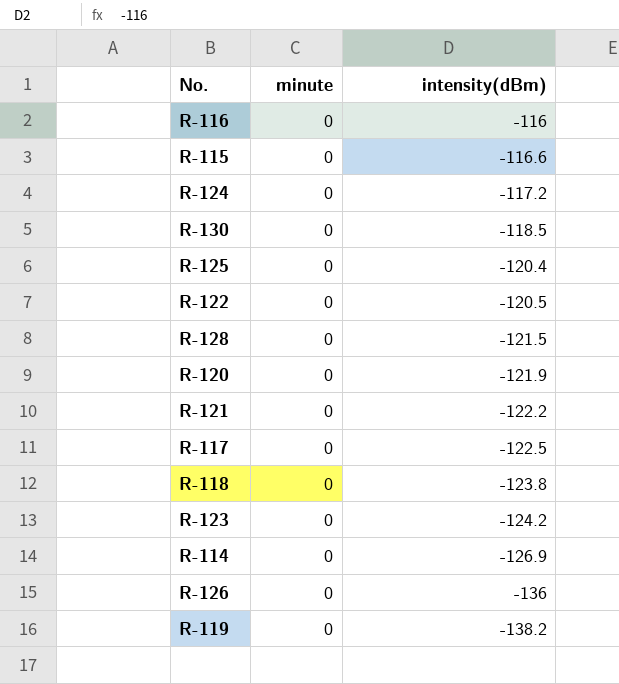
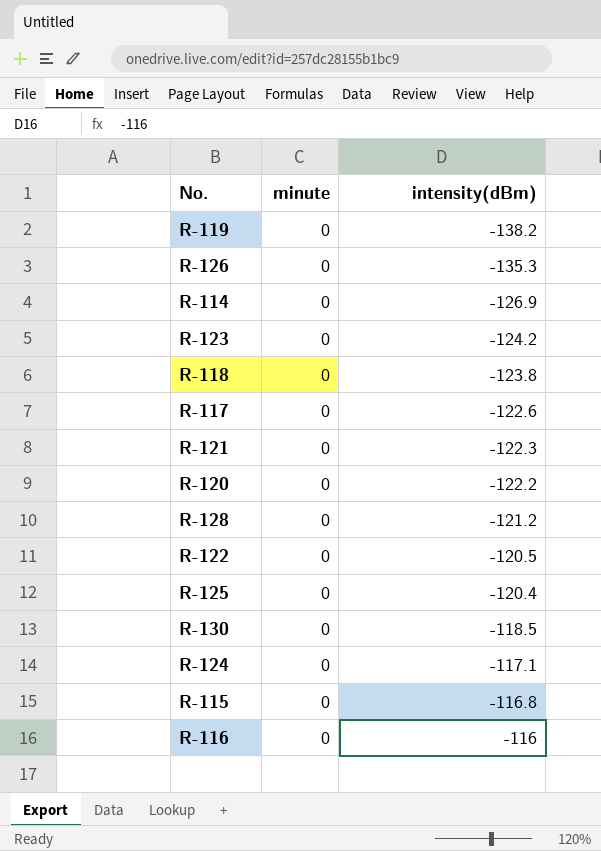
row order: intensity(dBm) descending -> intensity(dBm) ascending
R-126 | intensity(dBm): -136 -> -135.3
R-117 | intensity(dBm): -122.5 -> -122.6
R-121 | intensity(dBm): -122.2 -> -122.3
R-120 | intensity(dBm): -121.9 -> -122.2
R-128 | intensity(dBm): -121.5 -> -121.2
R-124 | intensity(dBm): -117.2 -> -117.1
R-115 | intensity(dBm): -116.6 -> -116.8

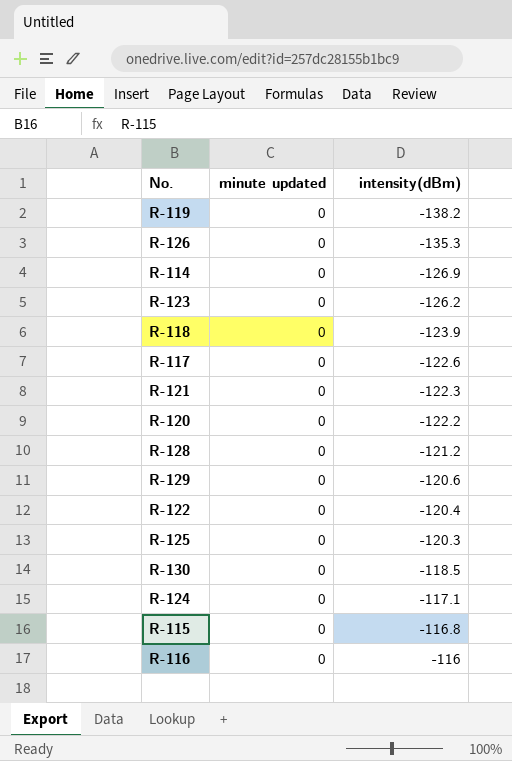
column name: minute -> minute updated
R-123 | intensity(dBm): -124.2 -> -126.2
R-118 | intensity(dBm): -123.8 -> -123.9
row R-129: none -> 0 | -120.6
R-122 | intensity(dBm): -120.5 -> -120.4
R-125 | intensity(dBm): -120.4 -> -120.3

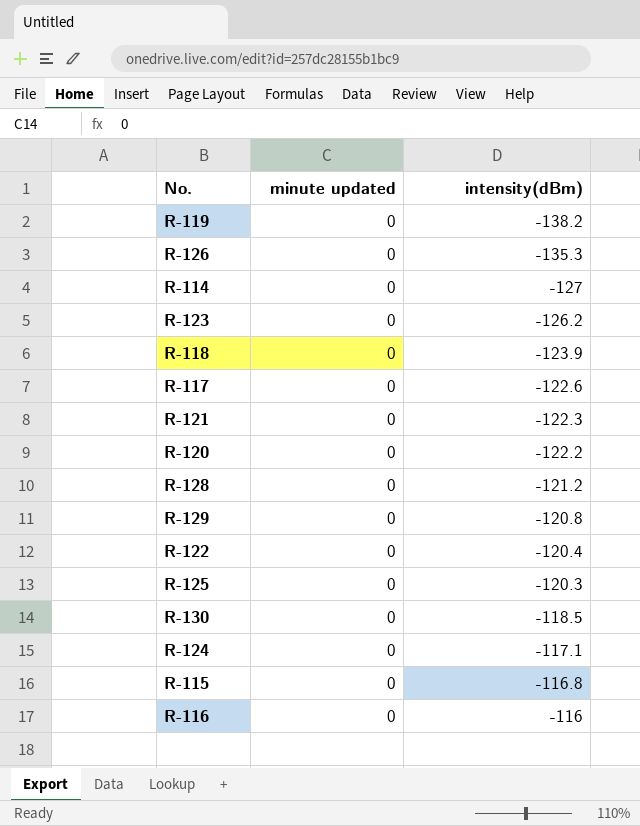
R-114 | intensity(dBm): -126.9 -> -127
R-129 | intensity(dBm): -120.6 -> -120.8

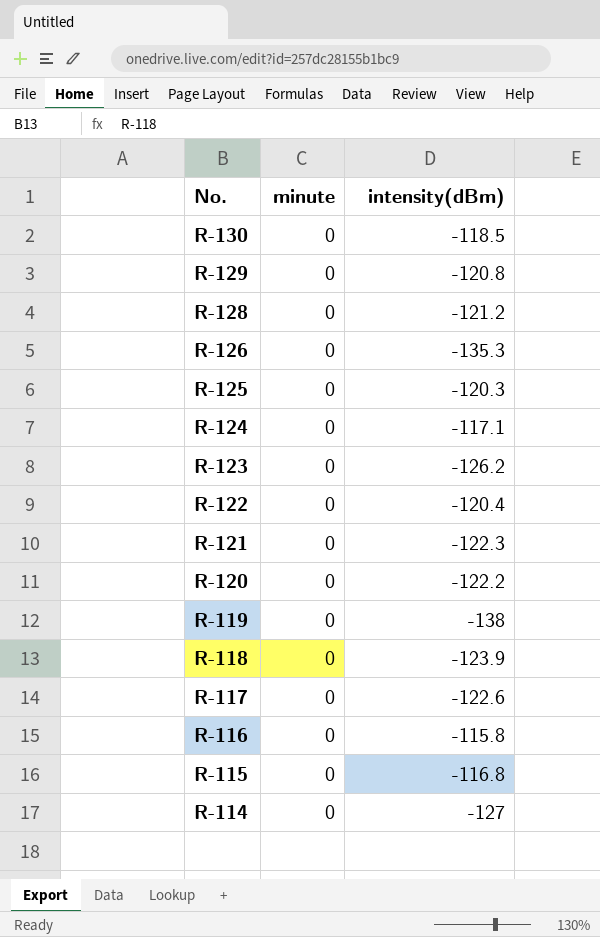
row order: intensity(dBm) ascending -> No. descending
column name: minute updated -> minute
R-119 | intensity(dBm): -138.2 -> -138
R-116 | intensity(dBm): -116 -> -115.8

